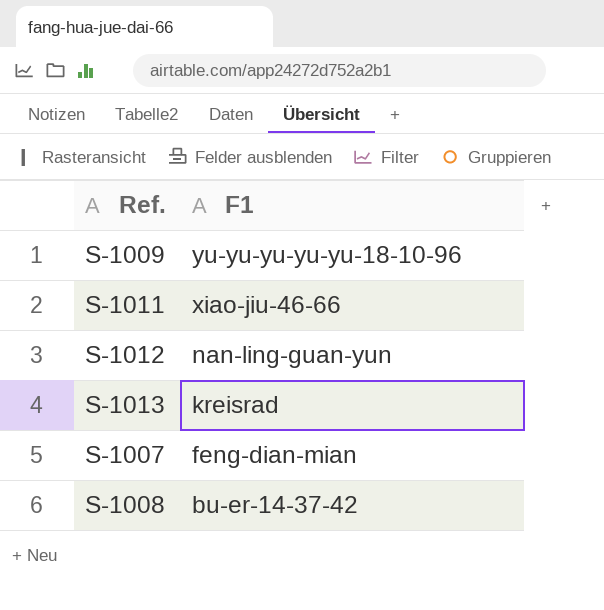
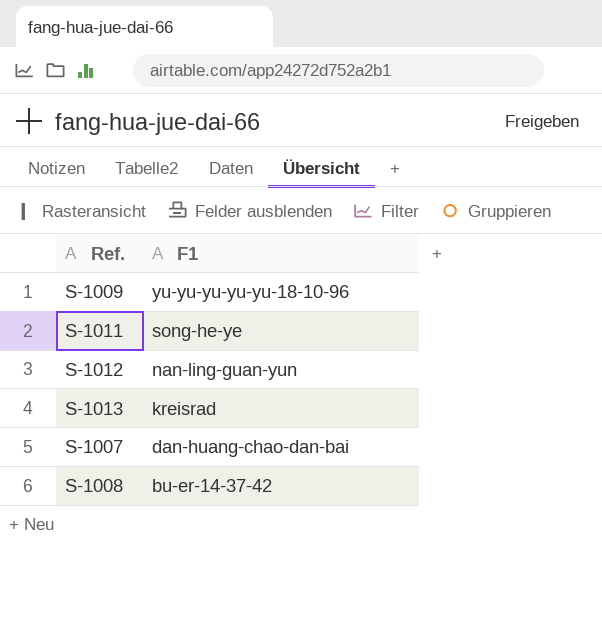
S-1011 | F1: xiao-jiu-46-66 -> song-he-ye
S-1007 | F1: feng-dian-mian -> dan-huang-chao-dan-bai

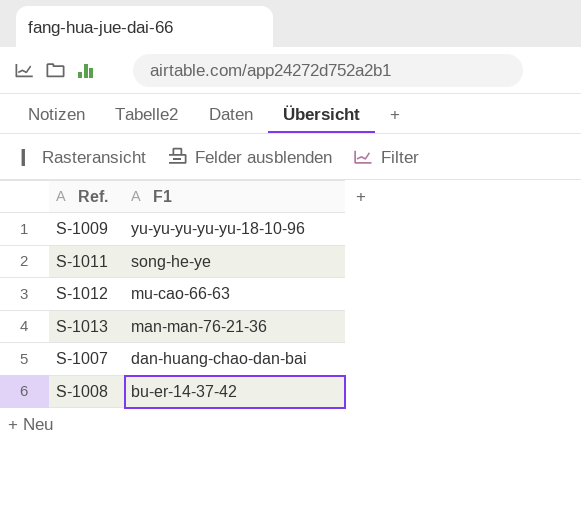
S-1012 | F1: nan-ling-guan-yun -> mu-cao-66-63
S-1013 | F1: kreisrad -> man-man-76-21-36

